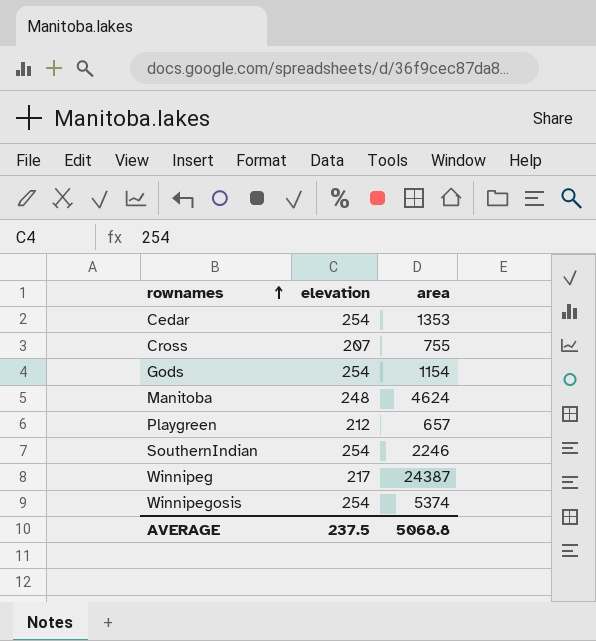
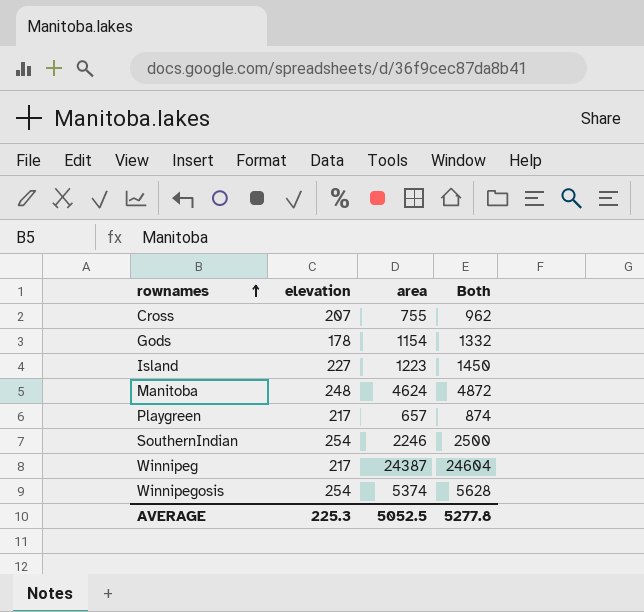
column Both | formula: none -> [elevation] + [area]
row Cedar: 254 | 1353 -> none
Gods | elevation: 254 -> 178
row Island: none -> 227 | 1223 | 1450
Playgreen | elevation: 212 -> 217
AVERAGE | elevation: 237.5 -> 225.3
AVERAGE | area: 5068.8 -> 5052.5

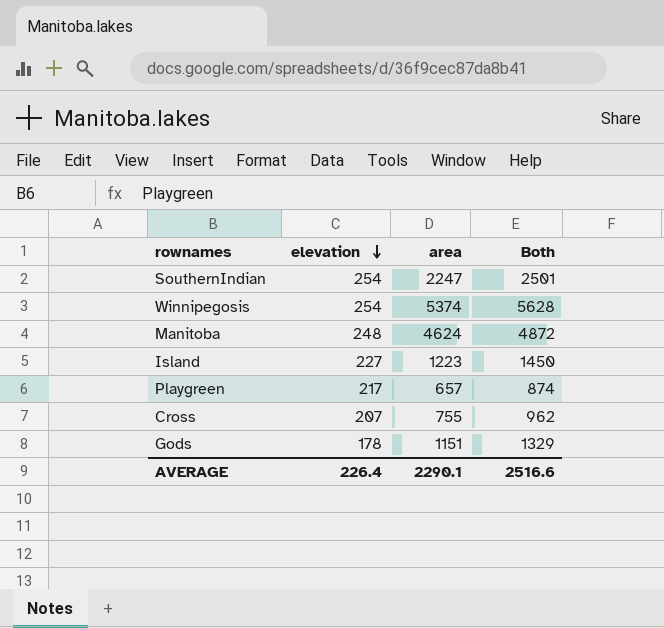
row order: rownames ascending -> elevation descending
row Winnipeg: 217 | 24387 | 24604 -> none
SouthernIndian | area: 2246 -> 2247
SouthernIndian | Both: 2500 -> 2501
Gods | area: 1154 -> 1151
Gods | Both: 1332 -> 1329
AVERAGE | elevation: 225.3 -> 226.4
AVERAGE | area: 5052.5 -> 2290.1
AVERAGE | Both: 5277.8 -> 2516.6

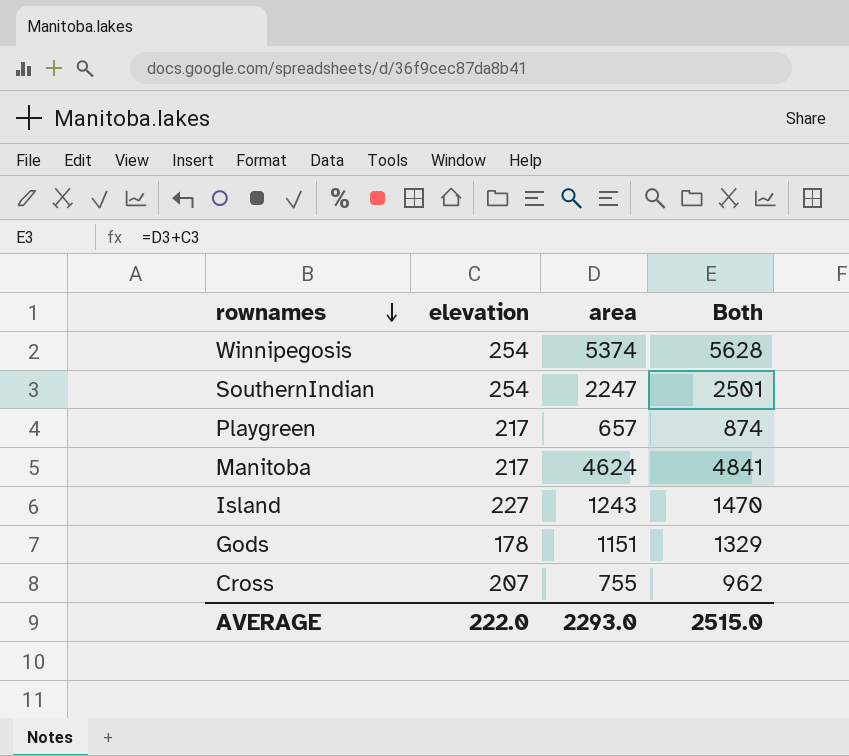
row order: elevation descending -> rownames descending
Manitoba | elevation: 248 -> 217
Manitoba | Both: 4872 -> 4841
Island | area: 1223 -> 1243
Island | Both: 1450 -> 1470
AVERAGE | elevation: 226.4 -> 222.0
AVERAGE | area: 2290.1 -> 2293.0
AVERAGE | Both: 2516.6 -> 2515.0

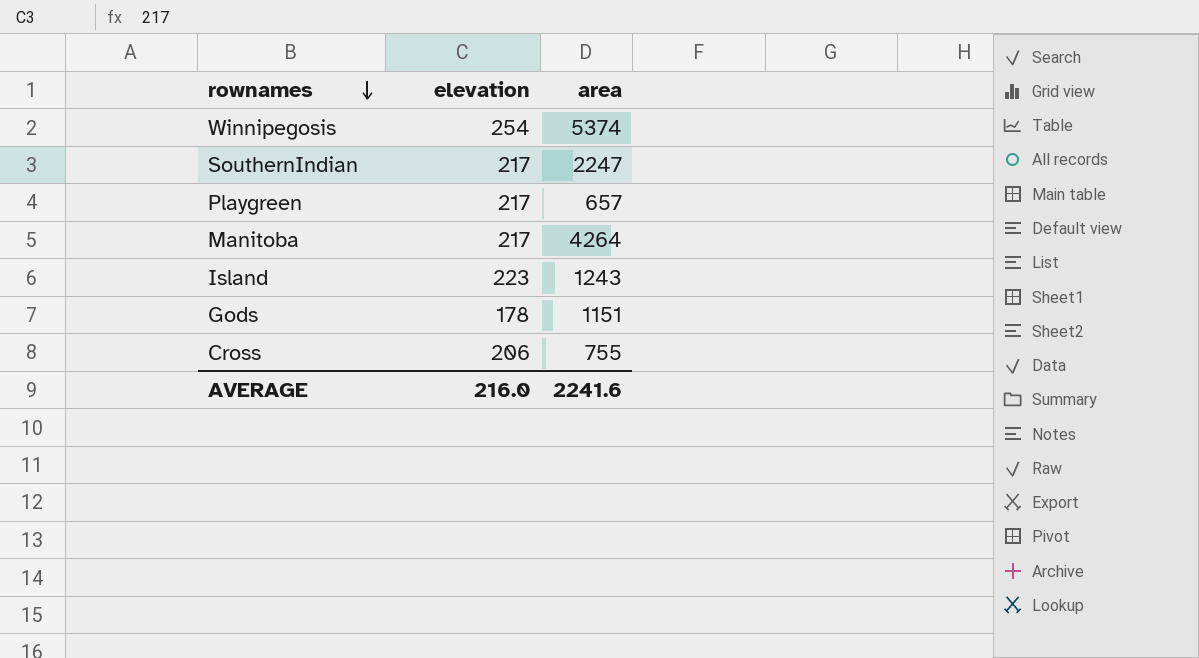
column Both | formula: [elevation] + [area] -> none
SouthernIndian | elevation: 254 -> 217
Manitoba | area: 4624 -> 4264
Island | elevation: 227 -> 223
Cross | elevation: 207 -> 206
AVERAGE | elevation: 222.0 -> 216.0
AVERAGE | area: 2293.0 -> 2241.6

